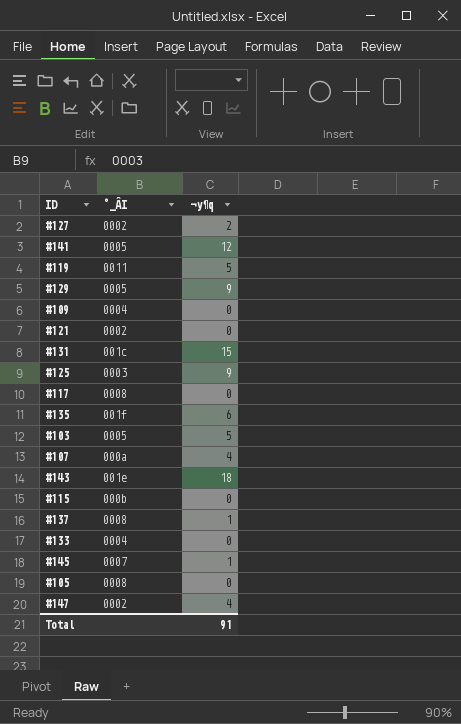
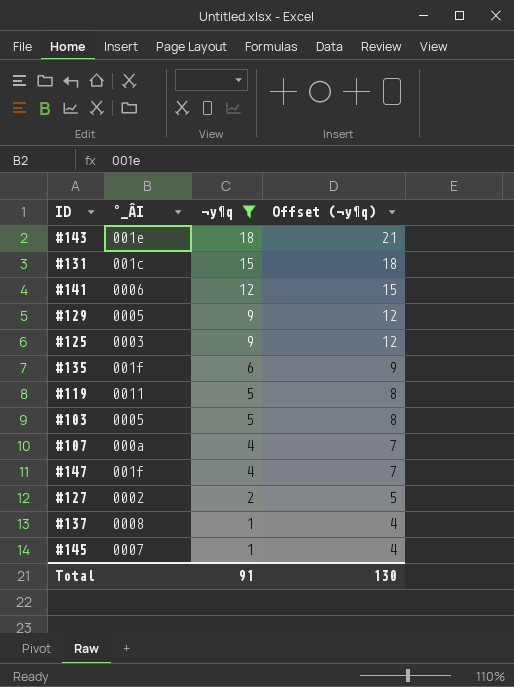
filter: none -> ¬y¶q != 0
row order: none -> ¬y¶q descending
column Offset (¬y¶q) | formula: none -> [¬y¶q] + 3
#141 | °_ÂI: 0005 -> 0006
#147 | °_ÂI: 0002 -> 001f

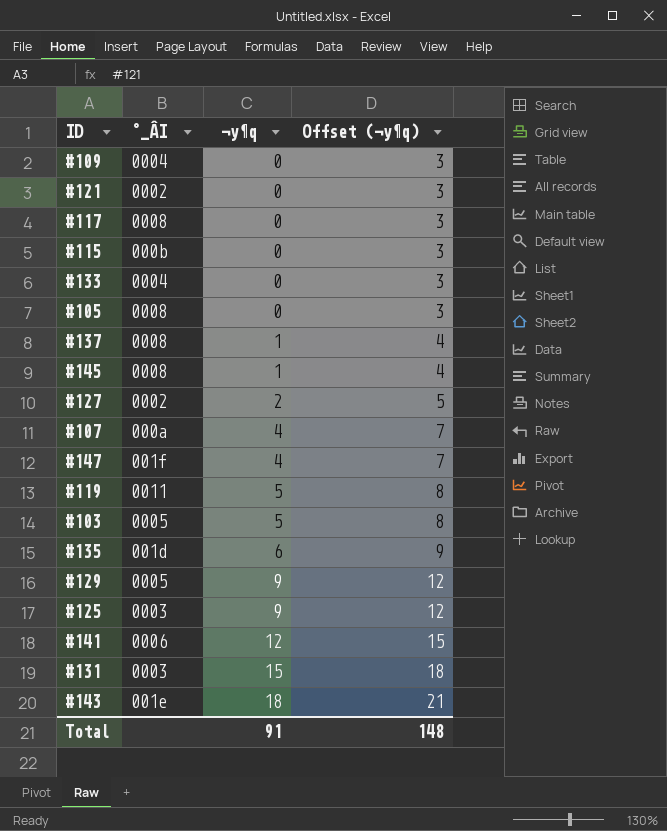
filter: ¬y¶q != 0 -> none
row order: ¬y¶q descending -> ¬y¶q ascending
#145 | °_ÂI: 0007 -> 0008
#135 | °_ÂI: 001f -> 001d
#131 | °_ÂI: 001c -> 0003
Total | Offset (¬y¶q): 130 -> 148

